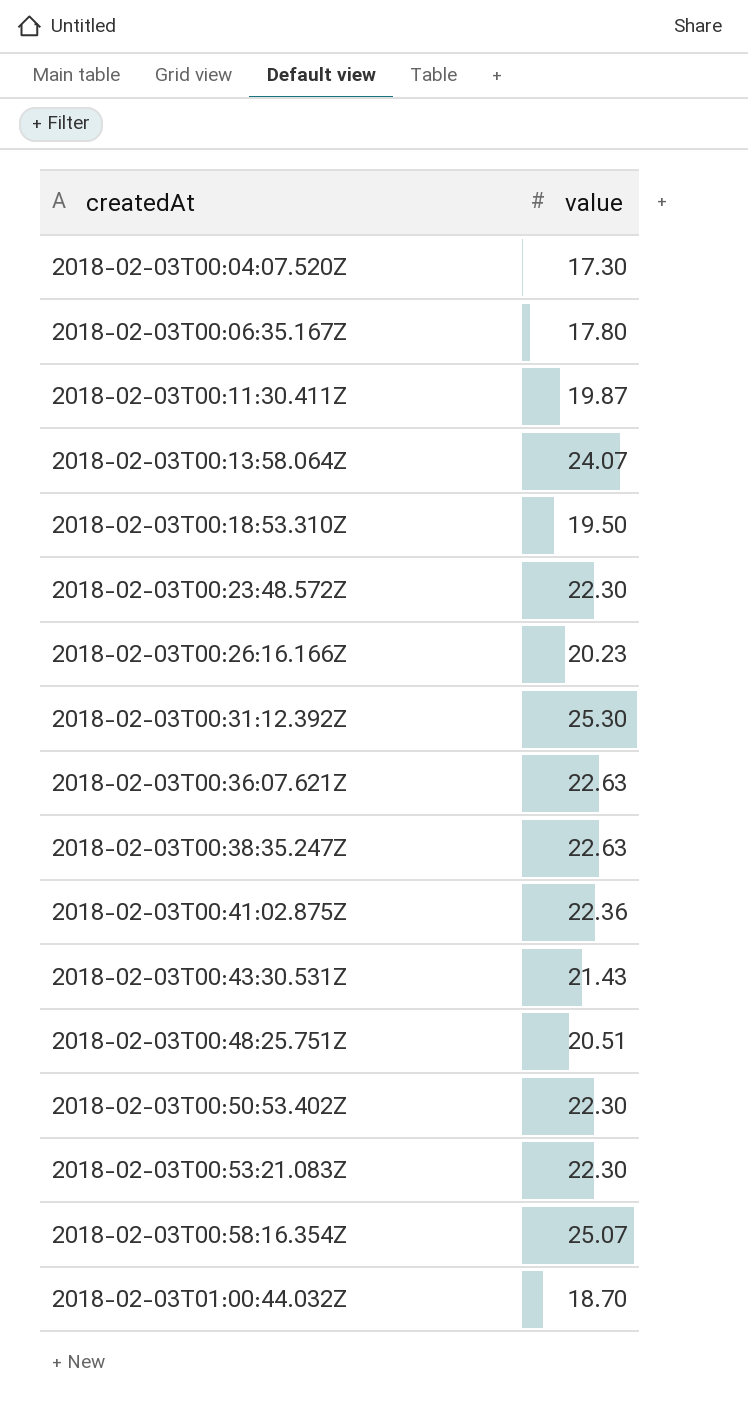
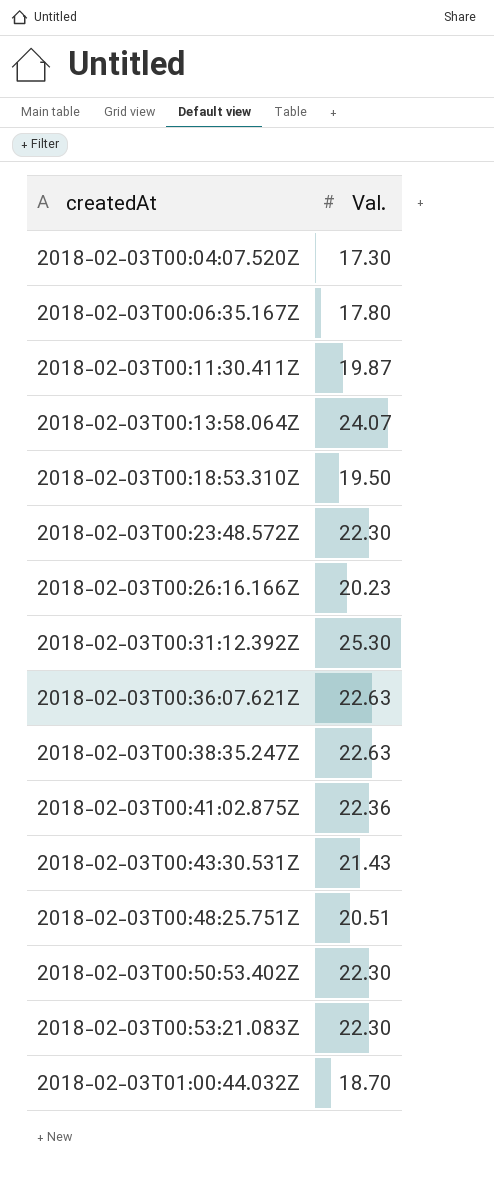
column name: value -> Val.
row 2018-02-03T00:58:16.354Z: 25.07 -> none

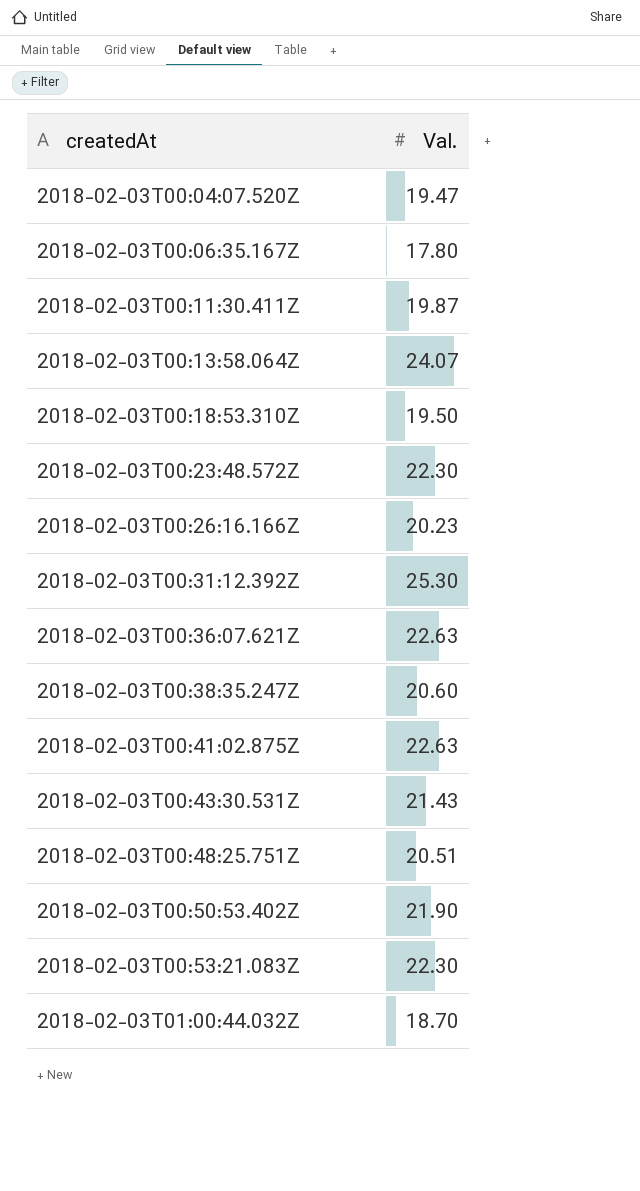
2018-02-03T00:04:07.520Z | Val.: 17.30 -> 19.47
2018-02-03T00:38:35.247Z | Val.: 22.63 -> 20.60
2018-02-03T00:41:02.875Z | Val.: 22.36 -> 22.63
2018-02-03T00:50:53.402Z | Val.: 22.30 -> 21.90

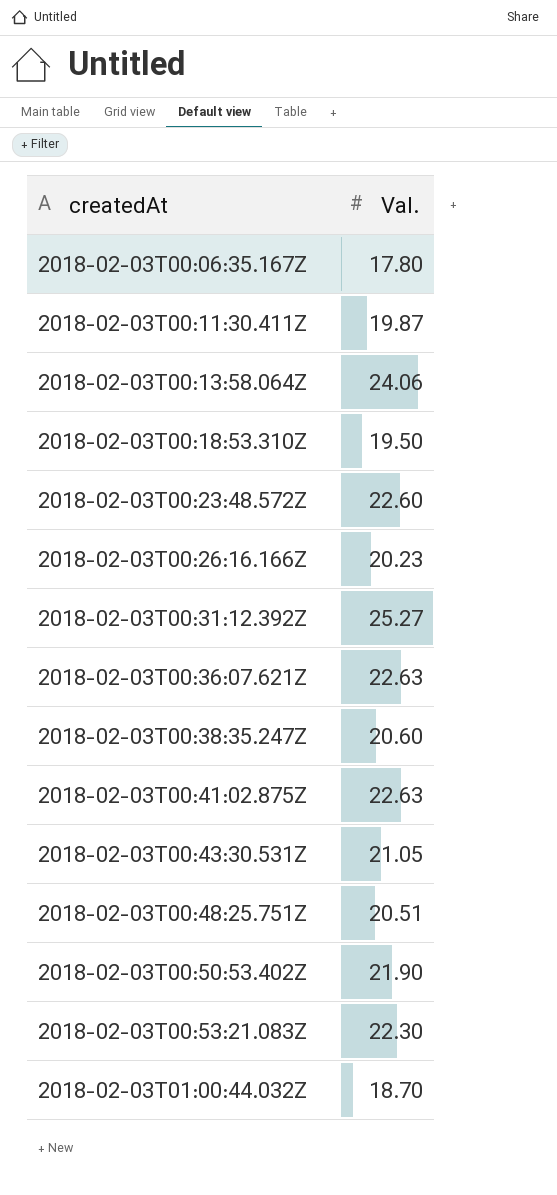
row 2018-02-03T00:04:07.520Z: 19.47 -> none
2018-02-03T00:13:58.064Z | Val.: 24.07 -> 24.06
2018-02-03T00:23:48.572Z | Val.: 22.30 -> 22.60
2018-02-03T00:31:12.392Z | Val.: 25.30 -> 25.27
2018-02-03T00:43:30.531Z | Val.: 21.43 -> 21.05

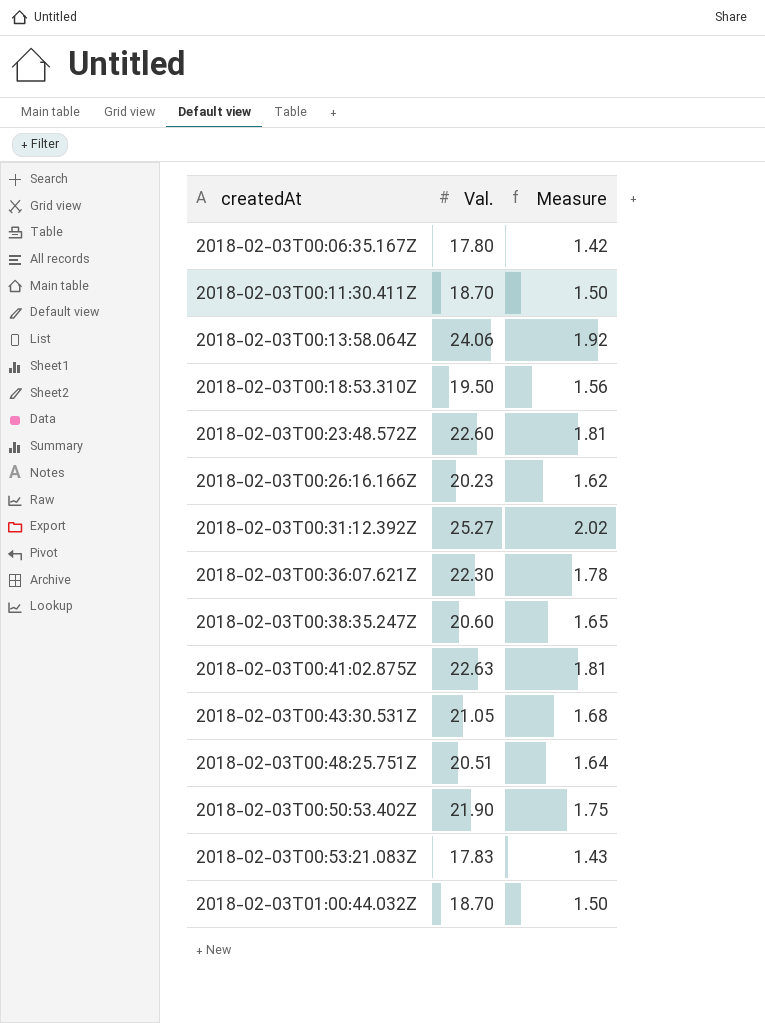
column Measure | formula: none -> [Val.] * 0.08
2018-02-03T00:11:30.411Z | Val.: 19.87 -> 18.70
2018-02-03T00:36:07.621Z | Val.: 22.63 -> 22.30
2018-02-03T00:53:21.083Z | Val.: 22.30 -> 17.83

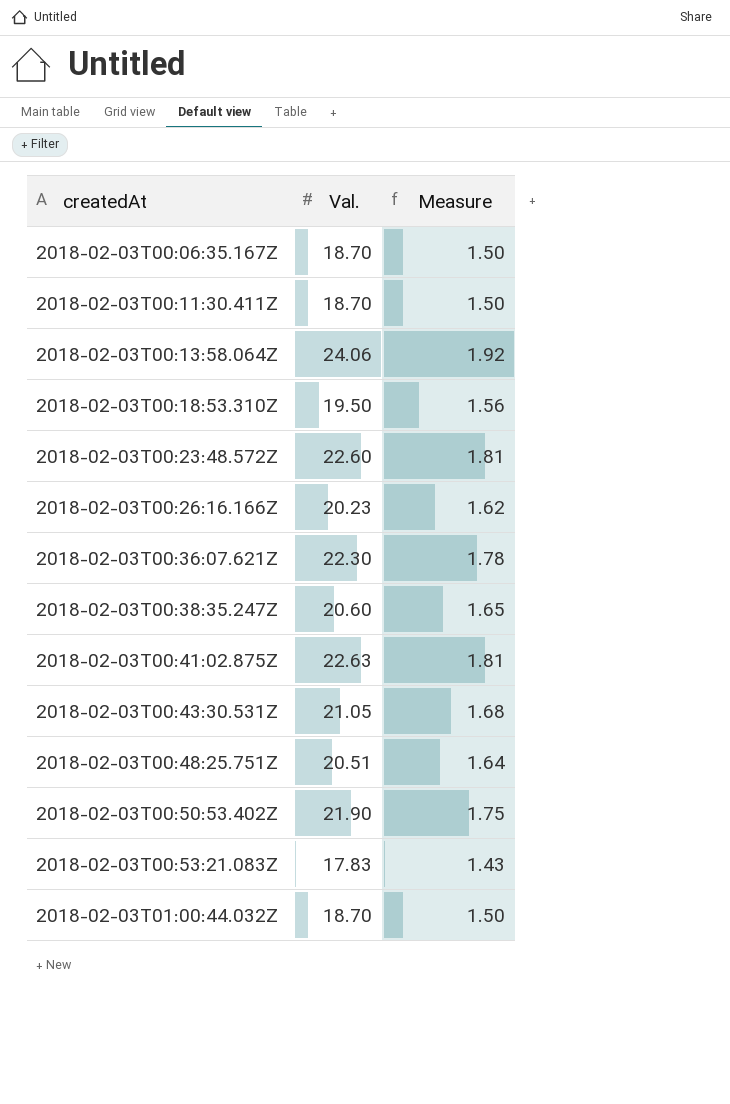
row 2018-02-03T00:31:12.392Z: 25.27 | 2.02 -> none
2018-02-03T00:06:35.167Z | Val.: 17.80 -> 18.70
2018-02-03T00:06:35.167Z | Measure: 1.42 -> 1.50

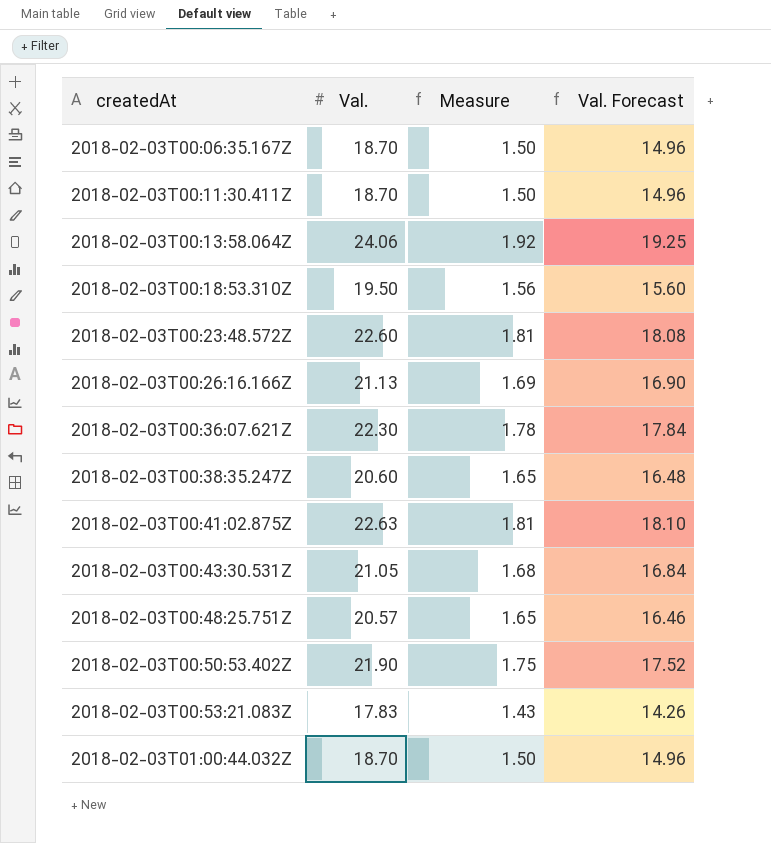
column Val. Forecast | formula: none -> [Val.] * 0.8
2018-02-03T00:26:16.166Z | Val.: 20.23 -> 21.13
2018-02-03T00:26:16.166Z | Measure: 1.62 -> 1.69
2018-02-03T00:48:25.751Z | Val.: 20.51 -> 20.57
2018-02-03T00:48:25.751Z | Measure: 1.64 -> 1.65

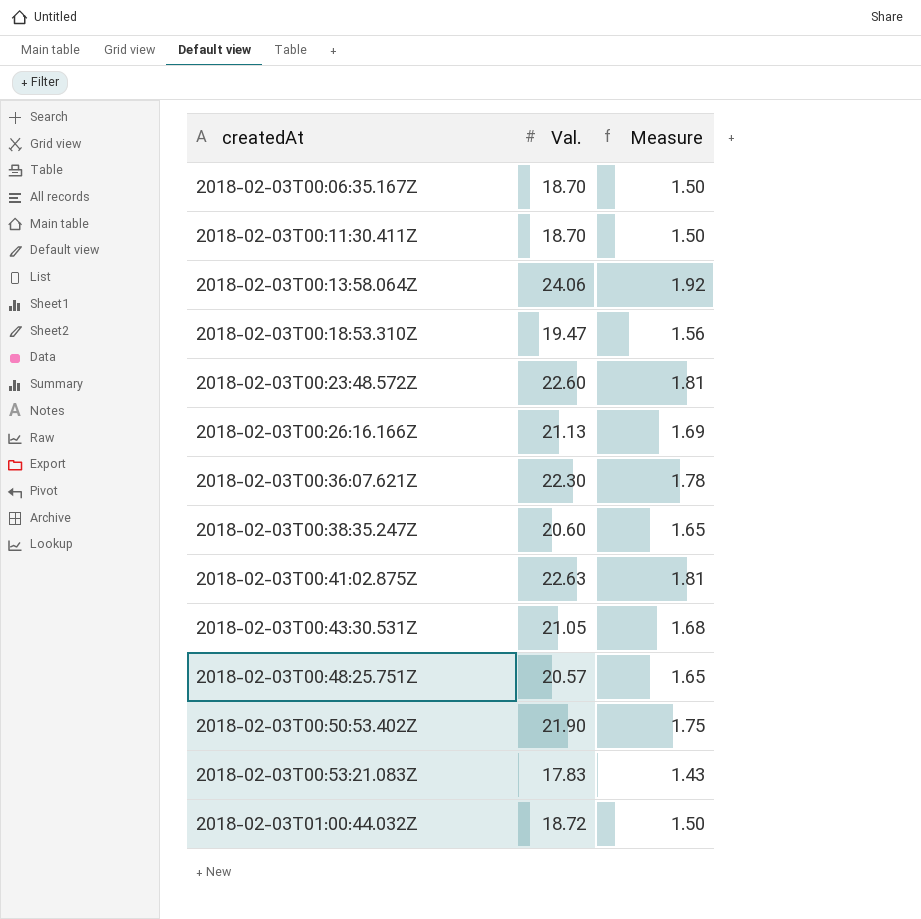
column Val. Forecast | formula: [Val.] * 0.8 -> none
2018-02-03T00:18:53.310Z | Val.: 19.50 -> 19.47
2018-02-03T01:00:44.032Z | Val.: 18.70 -> 18.72

